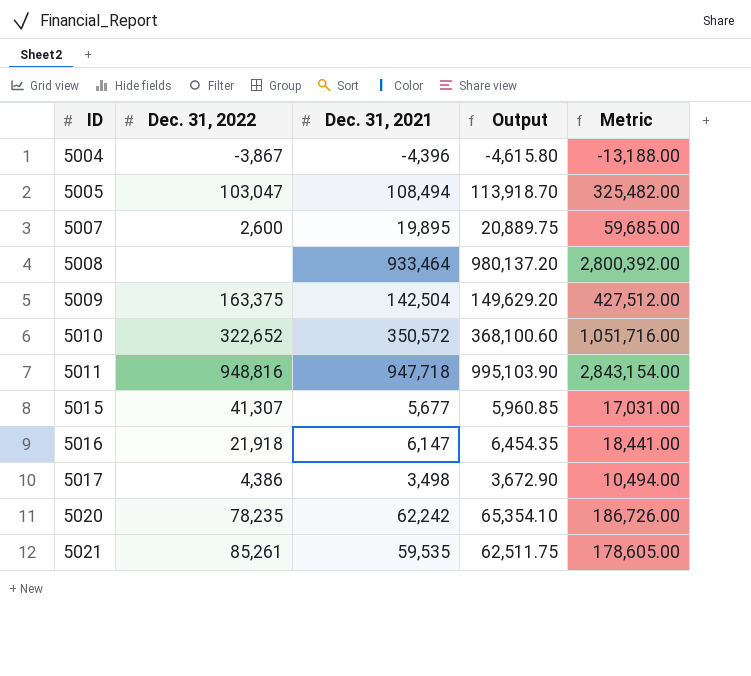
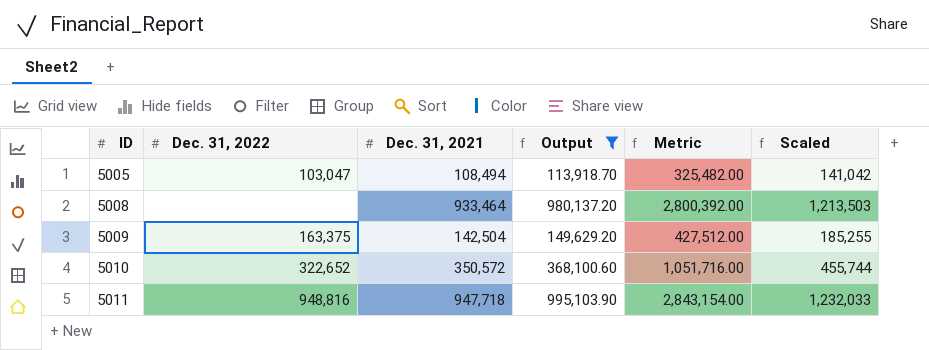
filter: none -> Output >= 113,918.70
column Scaled | formula: none -> [Dec. 31, 2021] * 1.3

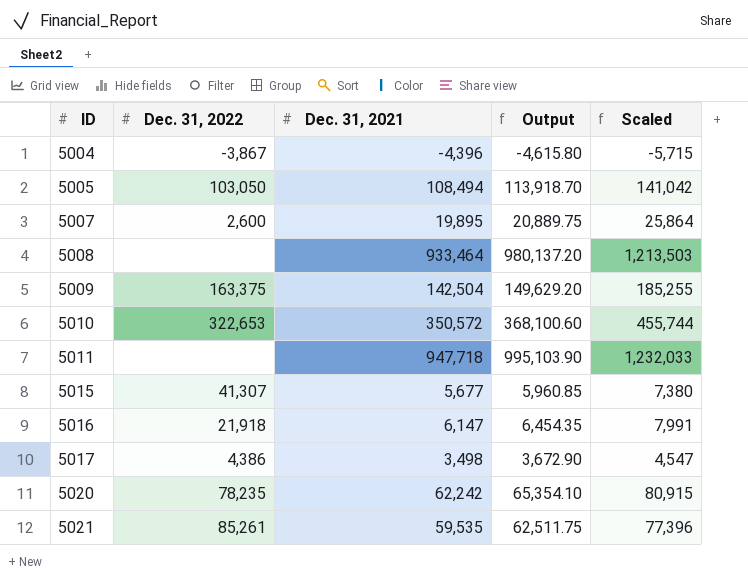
filter: Output >= 113,918.70 -> none
column Metric | formula: [Dec. 31, 2021] * 3 -> none
5005 | Dec. 31, 2022: 103,047 -> 103,050
5010 | Dec. 31, 2022: 322,652 -> 322,653
5011 | Dec. 31, 2022: 948,816 -> none

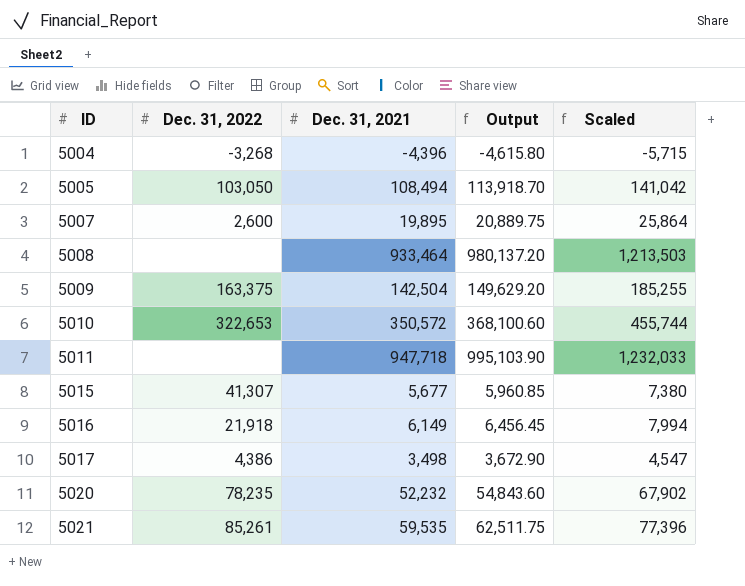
5004 | Dec. 31, 2022: -3,867 -> -3,268
5016 | Dec. 31, 2021: 6,147 -> 6,149
5016 | Output: 6,454.35 -> 6,456.45
5016 | Scaled: 7,991 -> 7,994
5020 | Dec. 31, 2021: 62,242 -> 52,232
5020 | Output: 65,354.10 -> 54,843.60
5020 | Scaled: 80,915 -> 67,902

